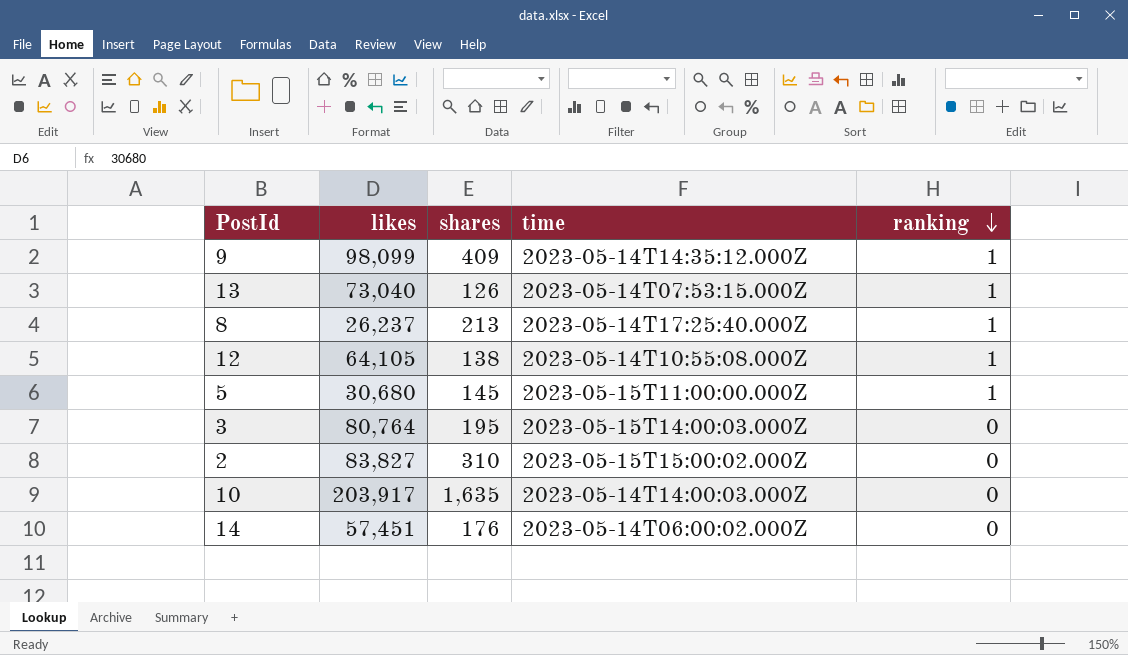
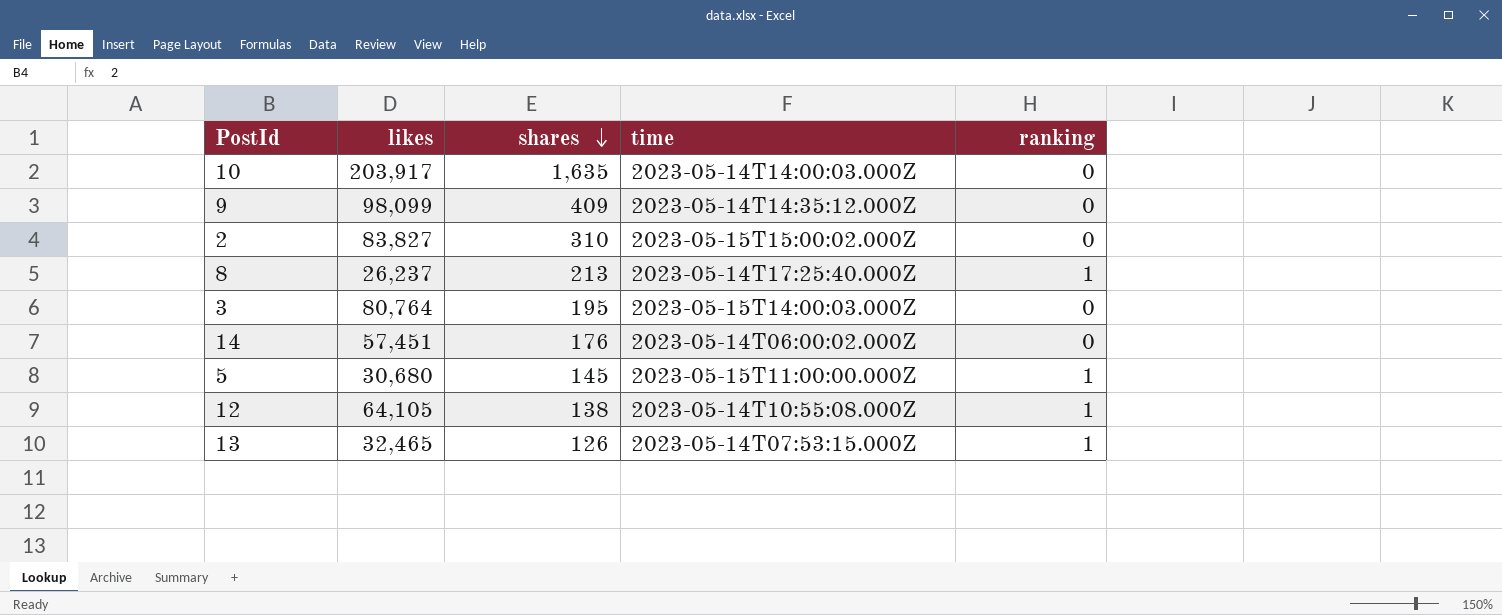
row order: ranking descending -> shares descending
9 | ranking: 1 -> 0
13 | likes: 73,040 -> 32,465

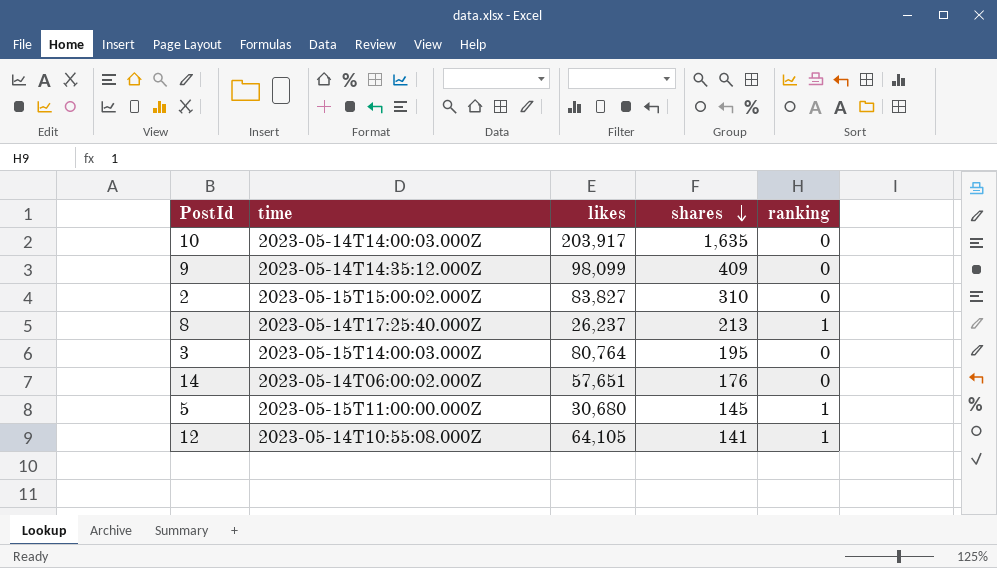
column time | position: 4 -> 2
row 13: 32,465 | 126 | 2023-05-14T07:53:15.000Z | 1 -> none
14 | likes: 57,451 -> 57,651
12 | shares: 138 -> 141

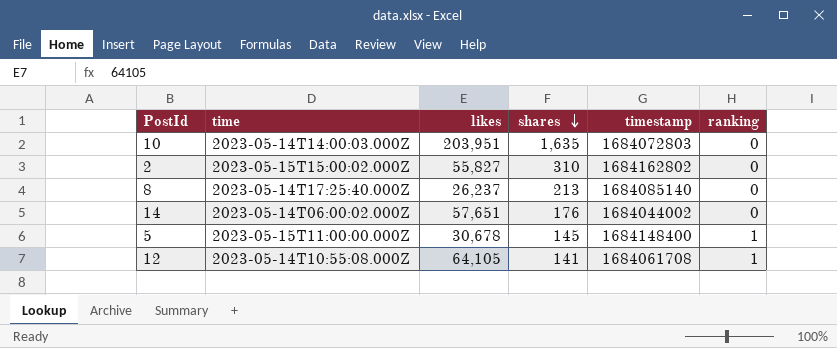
column timestamp | position: none -> 5
row 9: 2023-05-14T14:35:12.000Z | 98,099 | 409 | 0 -> none
row 3: 2023-05-15T14:00:03.000Z | 80,764 | 195 | 0 -> none
10 | likes: 203,917 -> 203,951
2 | likes: 83,827 -> 55,827
8 | ranking: 1 -> 0
5 | likes: 30,680 -> 30,678

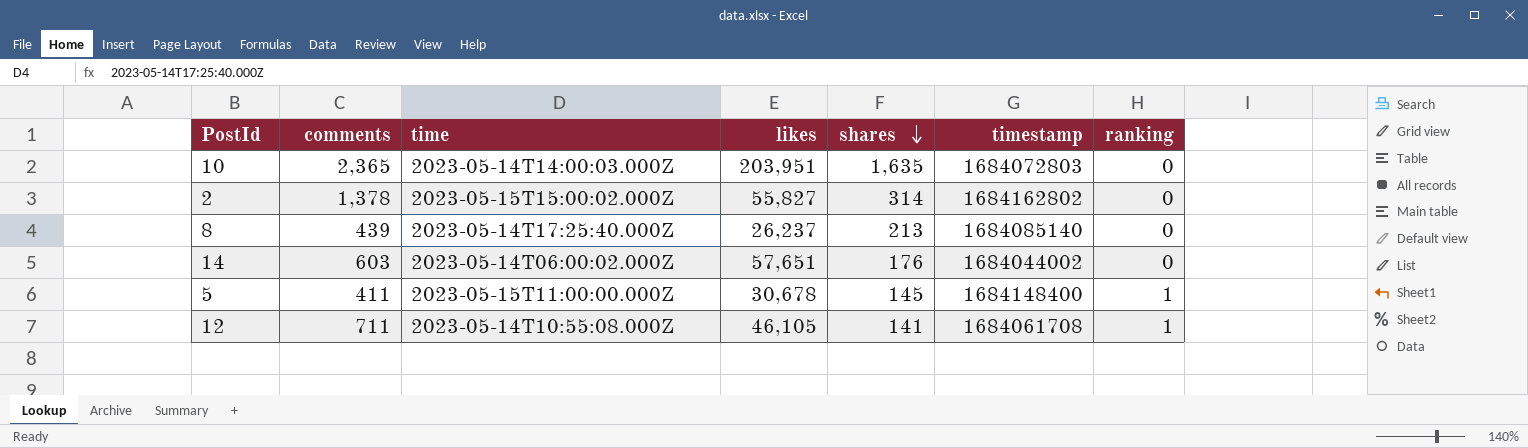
column comments | position: none -> 2
2 | shares: 310 -> 314
12 | likes: 64,105 -> 46,105

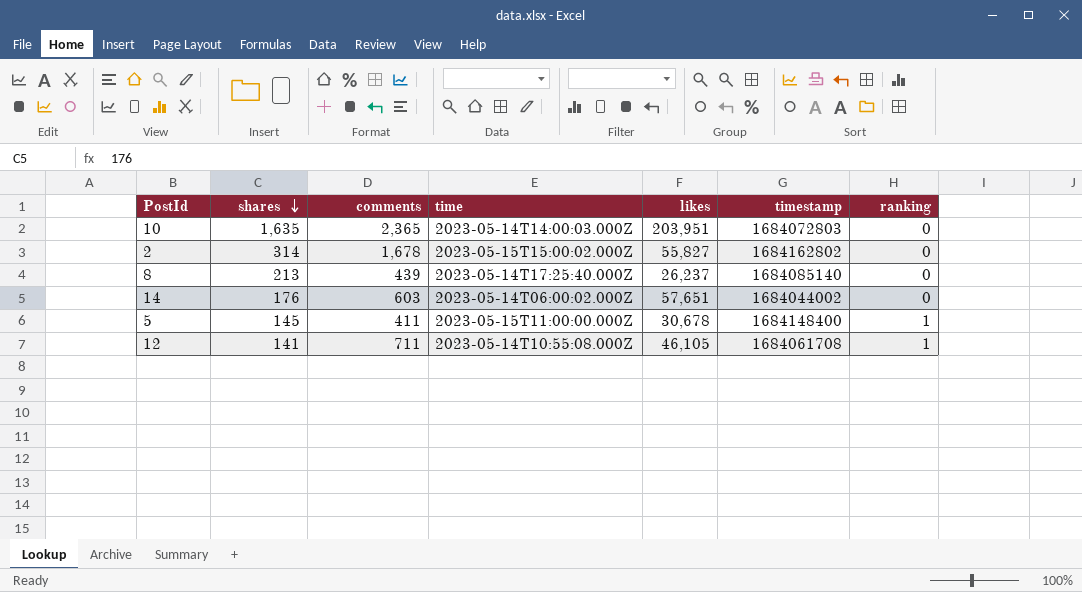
column shares | position: 5 -> 2
2 | comments: 1,378 -> 1,678

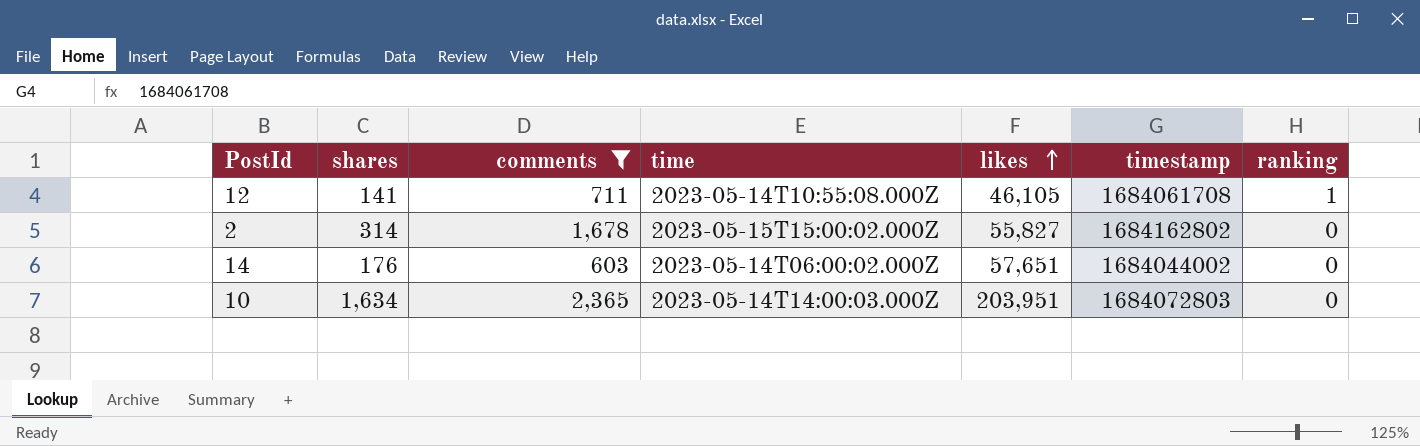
filter: none -> comments >= 603
row order: shares descending -> likes ascending
10 | shares: 1,635 -> 1,634

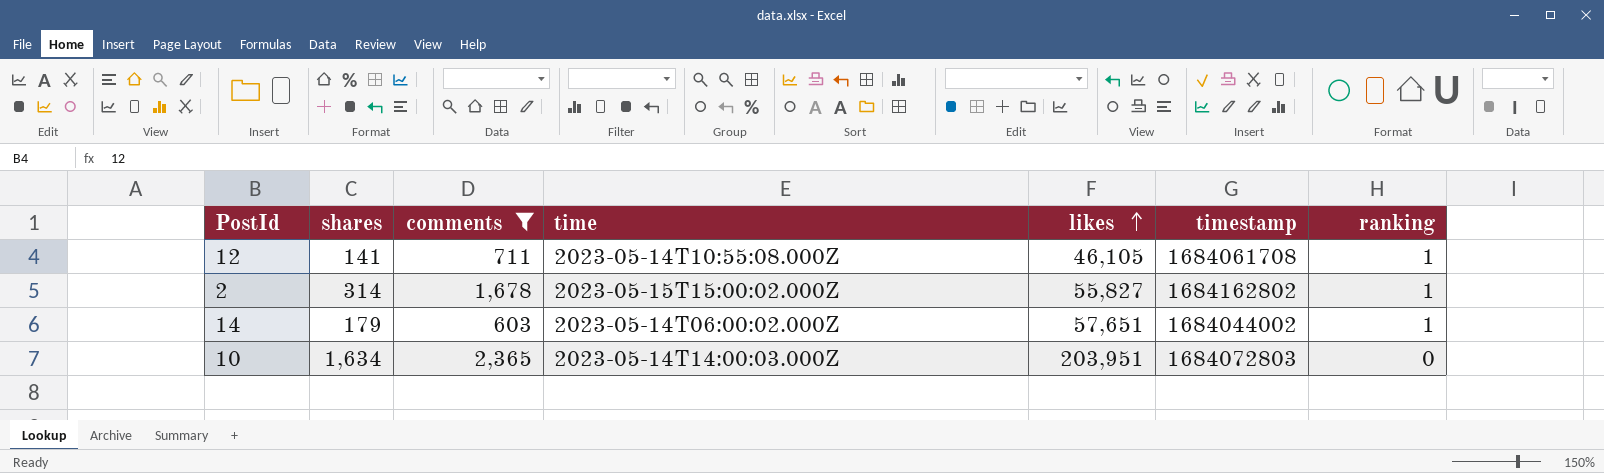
2 | ranking: 0 -> 1
14 | shares: 176 -> 179
14 | ranking: 0 -> 1

